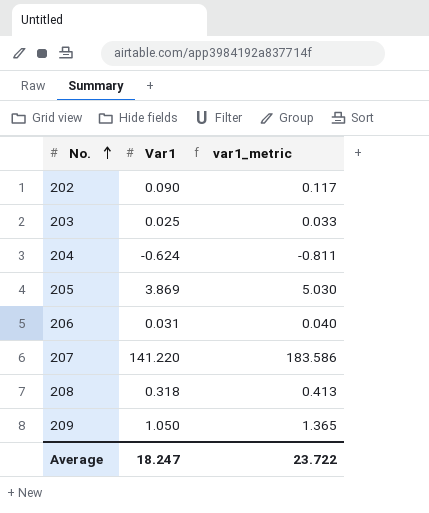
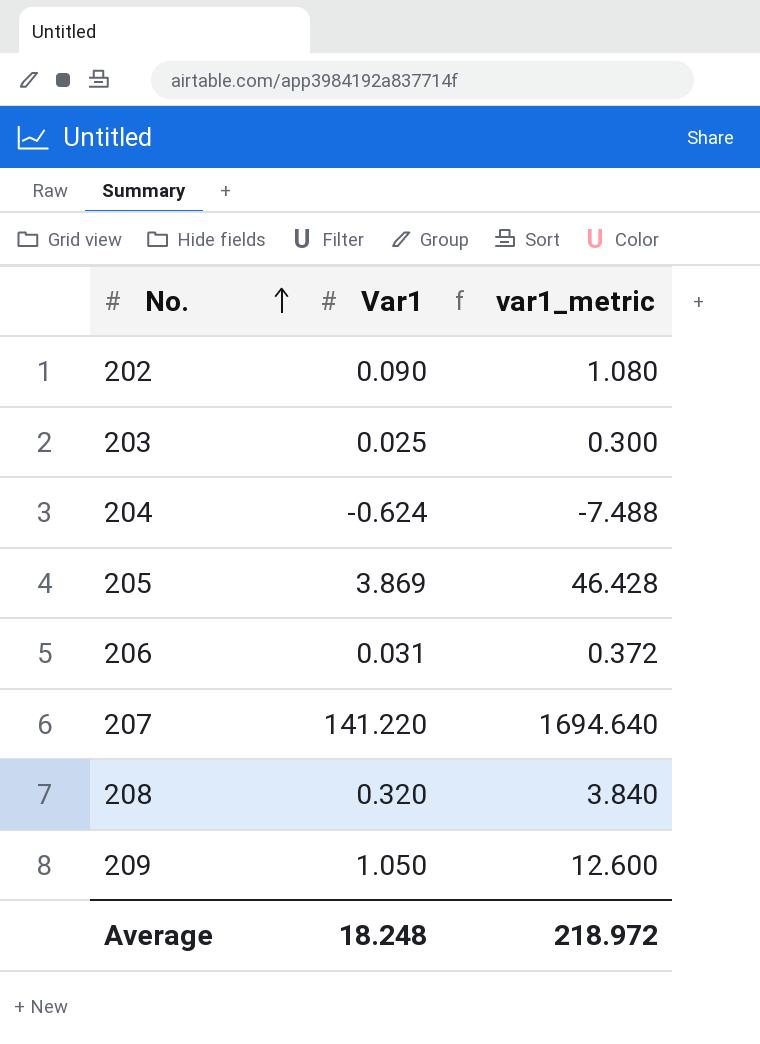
column var1_metric | formula: [Var1] * 1.3 -> [Var1] * 12
208 | Var1: 0.318 -> 0.320
Average | Var1: 18.247 -> 18.248
Average | var1_metric: 23.722 -> 218.972

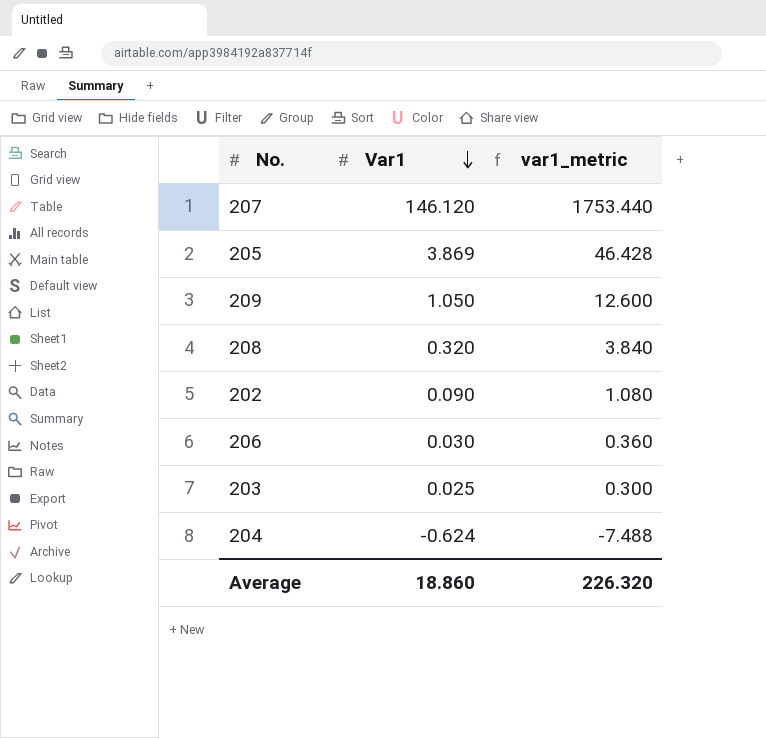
row order: No. ascending -> Var1 descending
207 | Var1: 141.220 -> 146.120
207 | var1_metric: 1694.640 -> 1753.440
206 | Var1: 0.031 -> 0.030
206 | var1_metric: 0.372 -> 0.360
Average | Var1: 18.248 -> 18.860
Average | var1_metric: 218.972 -> 226.320

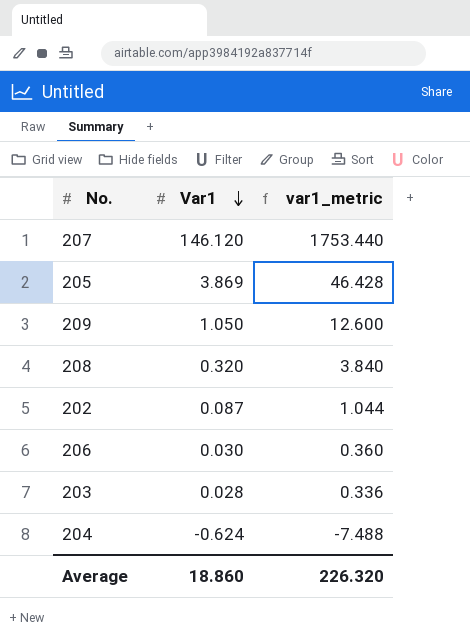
202 | Var1: 0.090 -> 0.087
202 | var1_metric: 1.080 -> 1.044
203 | Var1: 0.025 -> 0.028
203 | var1_metric: 0.300 -> 0.336

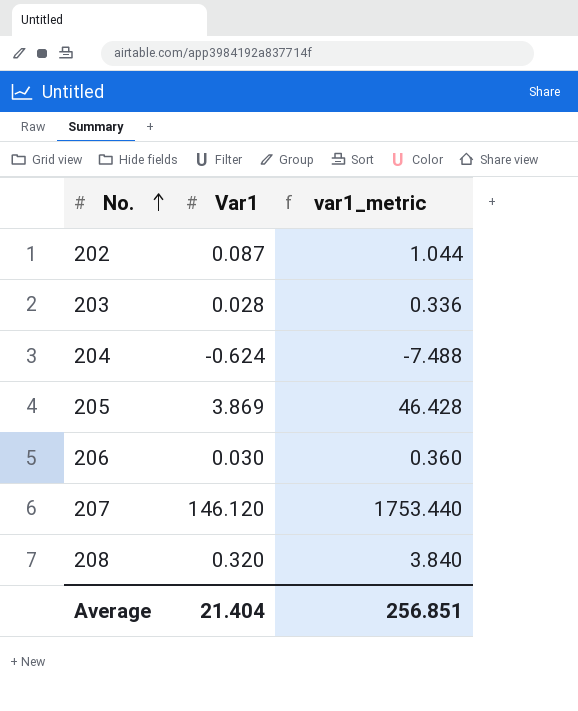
row order: Var1 descending -> No. ascending
row 209: 1.050 | 12.600 -> none
Average | Var1: 18.860 -> 21.404
Average | var1_metric: 226.320 -> 256.851

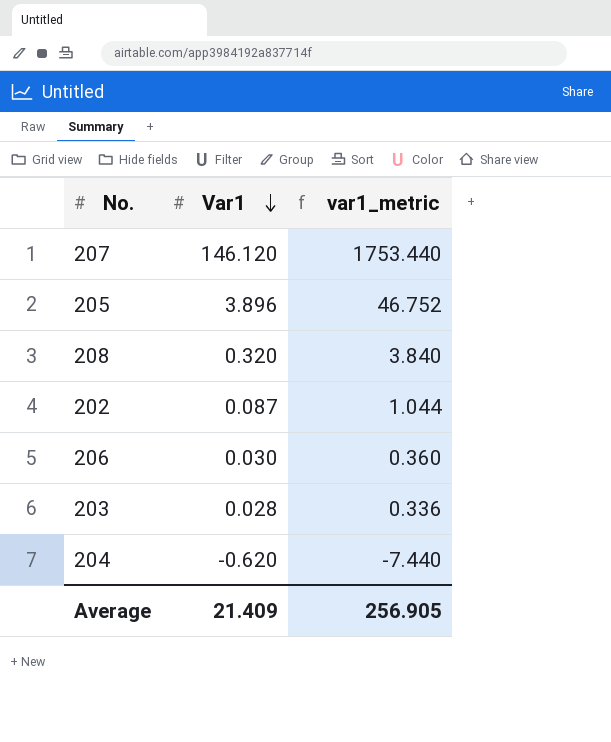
row order: No. ascending -> Var1 descending
205 | Var1: 3.869 -> 3.896
205 | var1_metric: 46.428 -> 46.752
204 | Var1: -0.624 -> -0.620
204 | var1_metric: -7.488 -> -7.440
Average | Var1: 21.404 -> 21.409
Average | var1_metric: 256.851 -> 256.905

